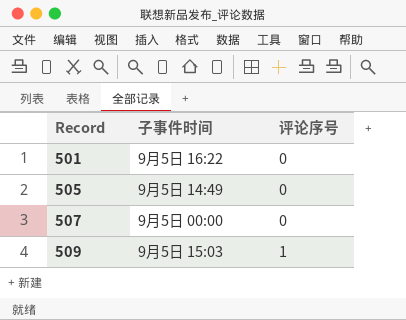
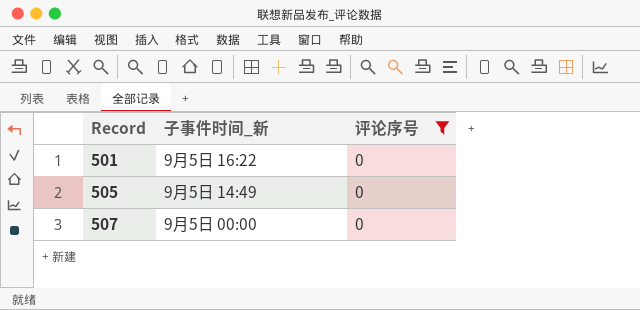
filter: none -> 评论序号 = 0
column name: 子事件时间 -> 子事件时间_新

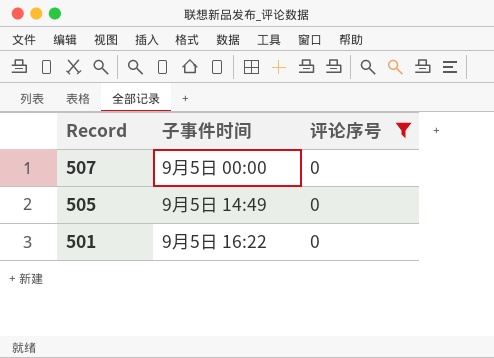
row order: Record ascending -> Record descending
column name: 子事件时间_新 -> 子事件时间

